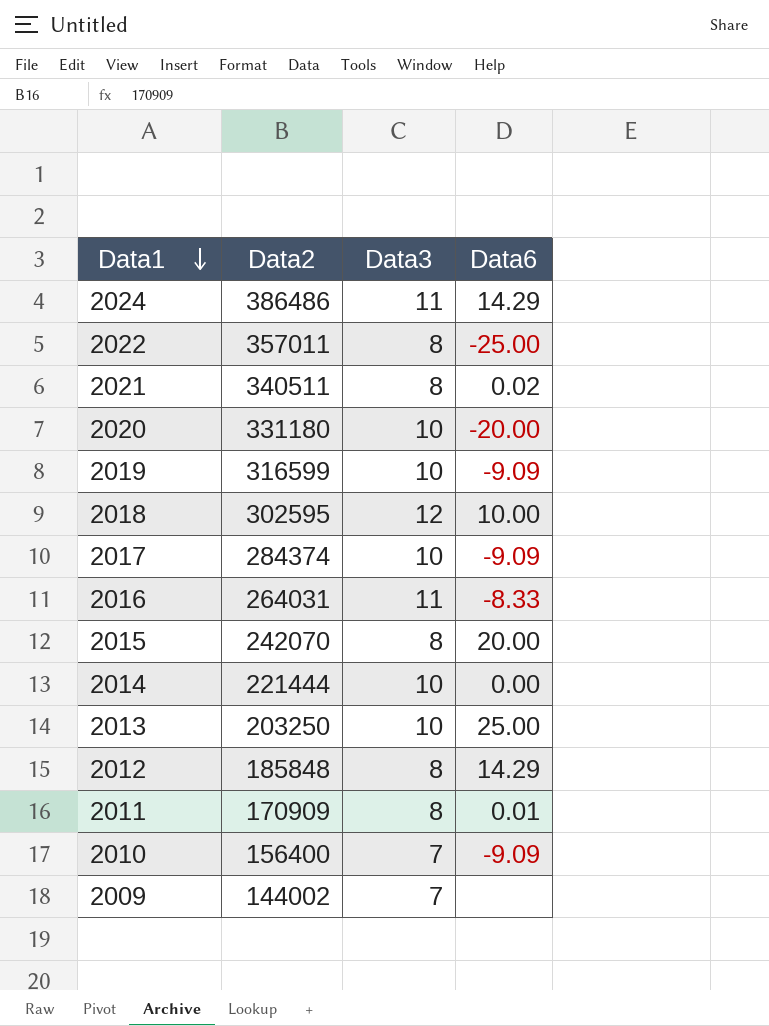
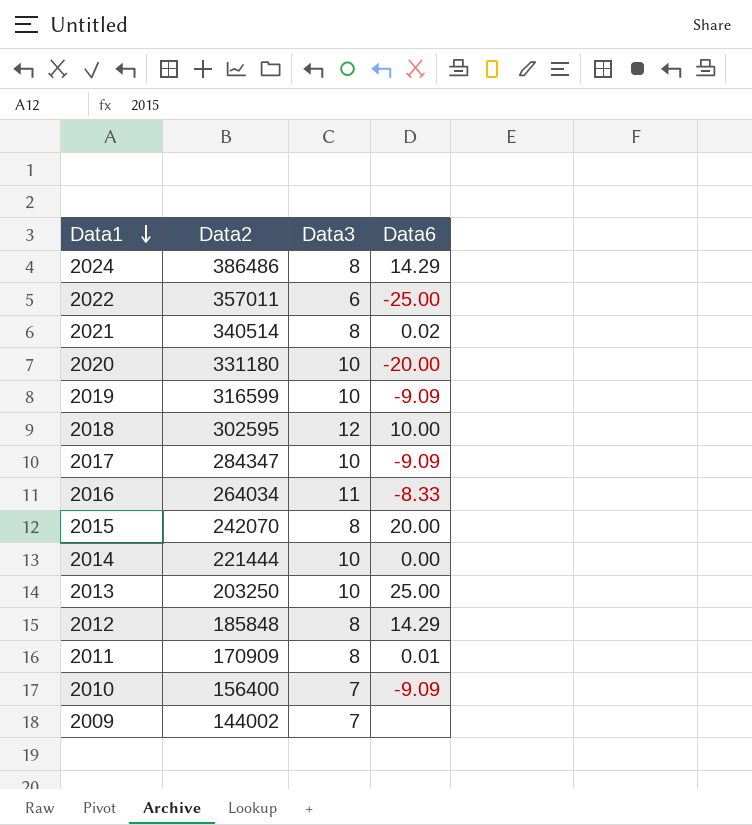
2024 | Data3: 11 -> 8
2022 | Data3: 8 -> 6
2021 | Data2: 340511 -> 340514
2017 | Data2: 284374 -> 284347
2016 | Data2: 264031 -> 264034

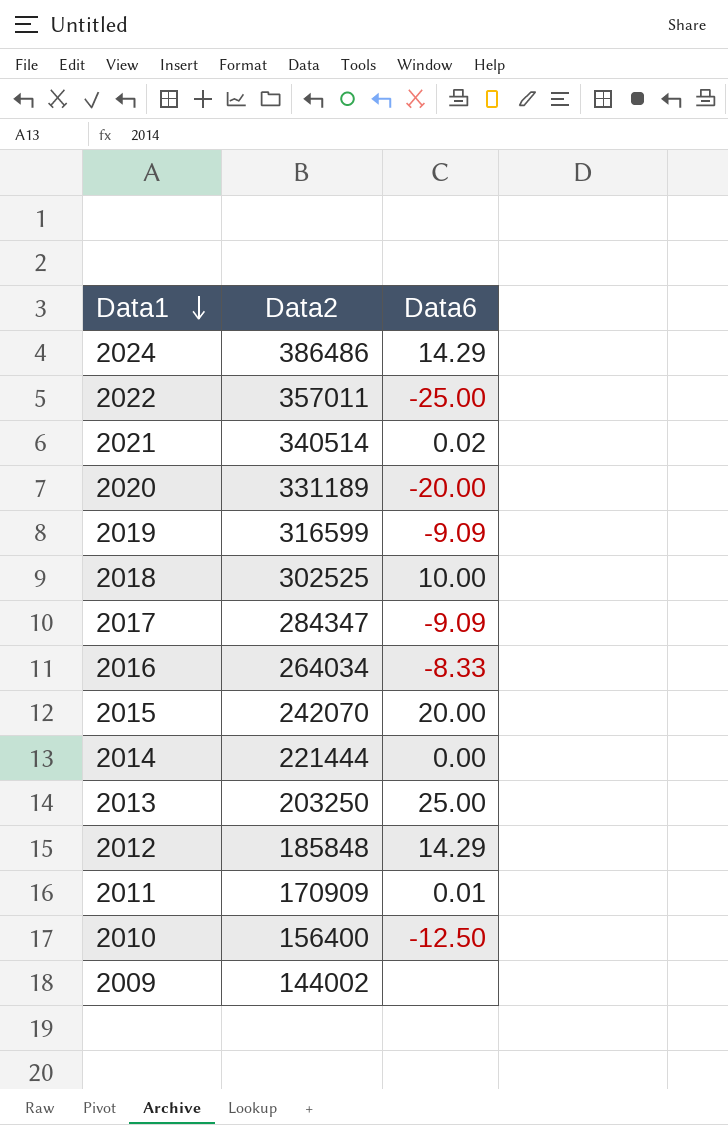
column Data3 | position: 3 -> none
2020 | Data2: 331180 -> 331189
2018 | Data2: 302595 -> 302525
2010 | Data6: -9.09 -> -12.50

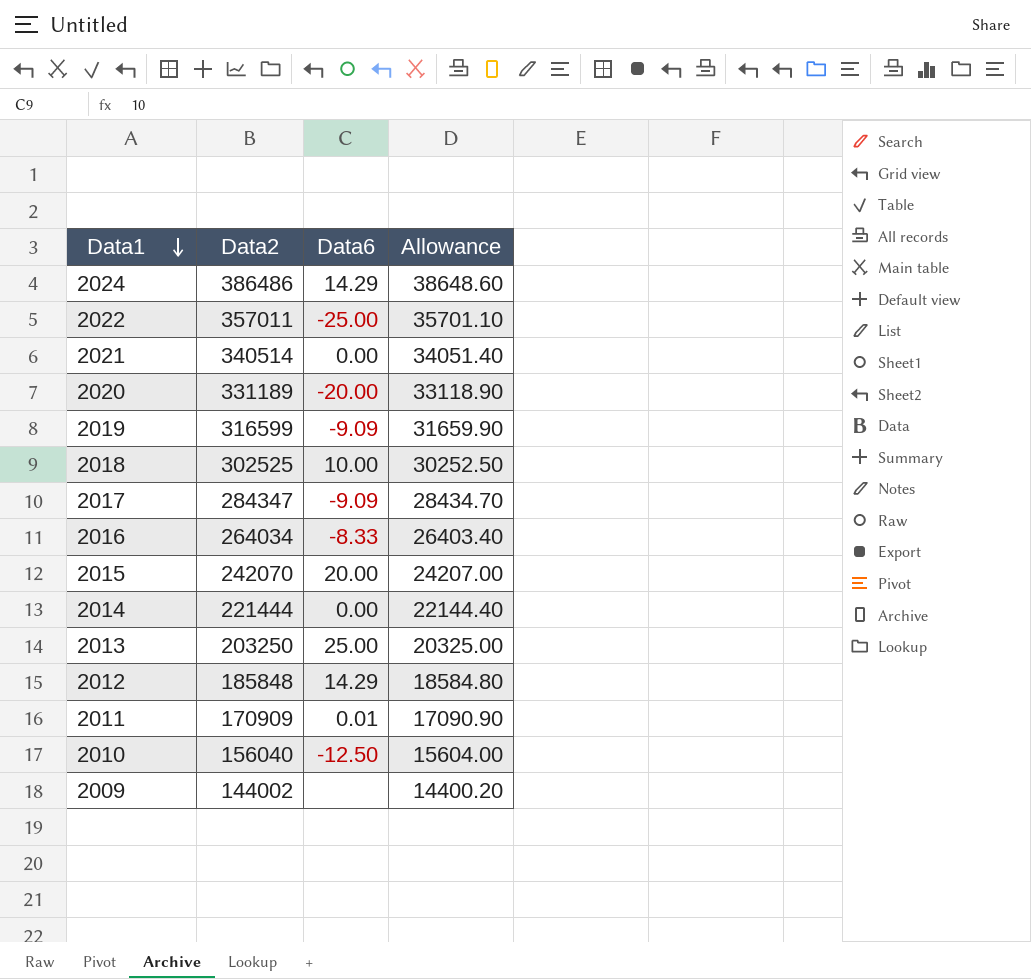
column Allowance | formula: none -> [Data2] * 0.1
2021 | Data6: 0.02 -> 0.00
2010 | Data2: 156400 -> 156040

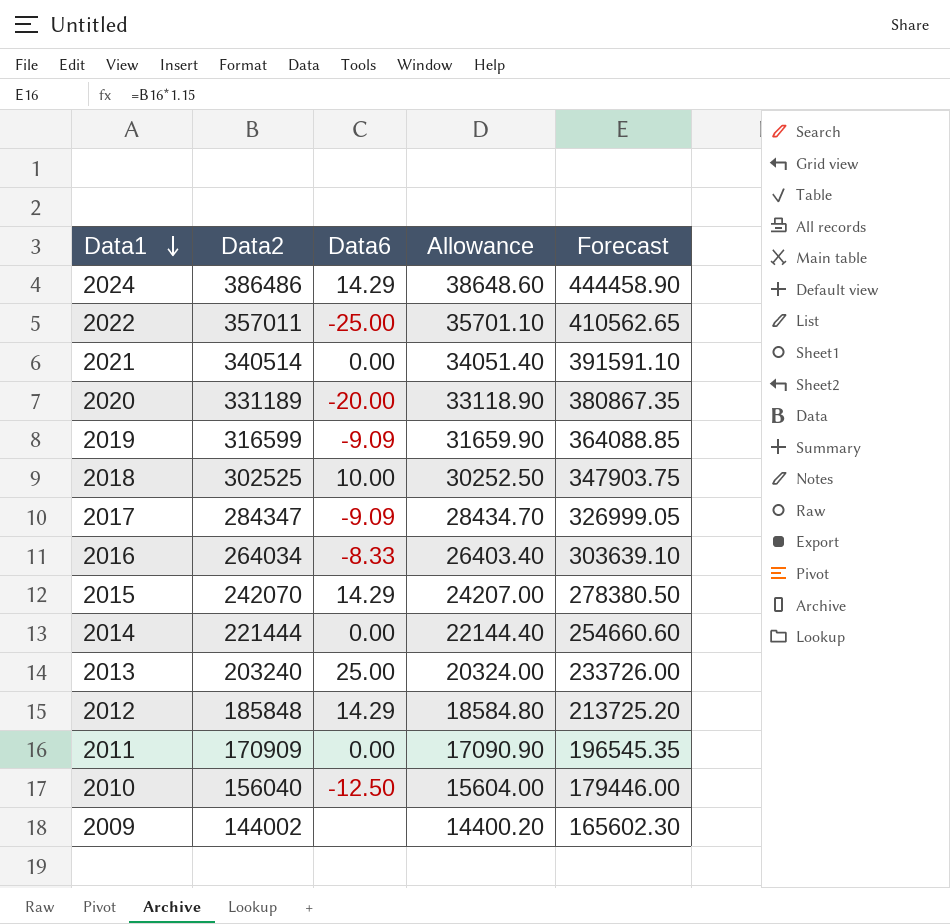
column Forecast | formula: none -> [Data2] * 1.15
2015 | Data6: 20.00 -> 14.29
2013 | Data2: 203250 -> 203240
2013 | Allowance: 20325.00 -> 20324.00
2011 | Data6: 0.01 -> 0.00

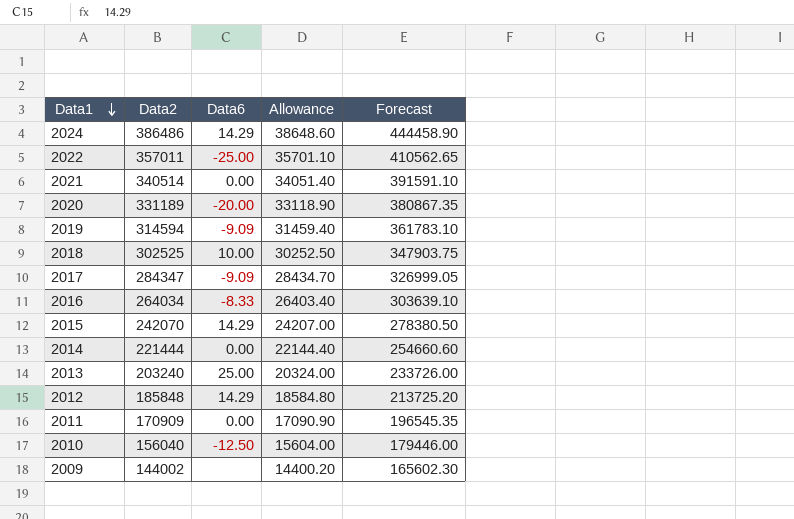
2019 | Data2: 316599 -> 314594
2019 | Allowance: 31659.90 -> 31459.40
2019 | Forecast: 364088.85 -> 361783.10

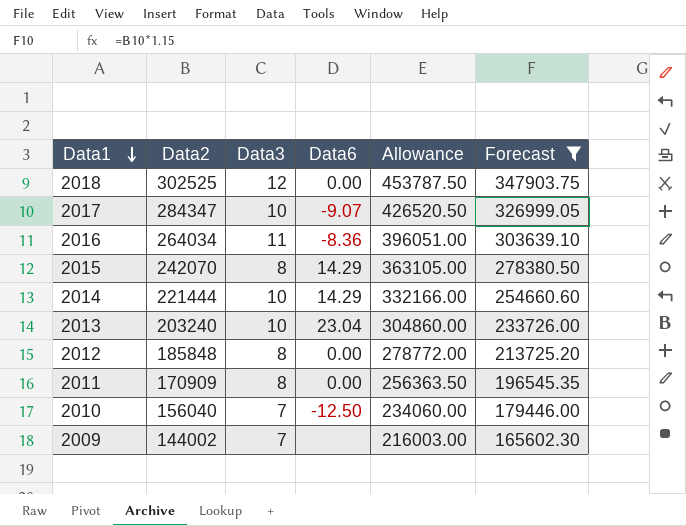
filter: none -> Forecast <= 347903.75
column Data3 | position: none -> 3
column Allowance | formula: [Data2] * 0.1 -> [Data2] * 1.5
2018 | Data6: 10.00 -> 0.00
2017 | Data6: -9.09 -> -9.07
2016 | Data6: -8.33 -> -8.36
2014 | Data6: 0.00 -> 14.29
2013 | Data6: 25.00 -> 23.04
2012 | Data6: 14.29 -> 0.00

